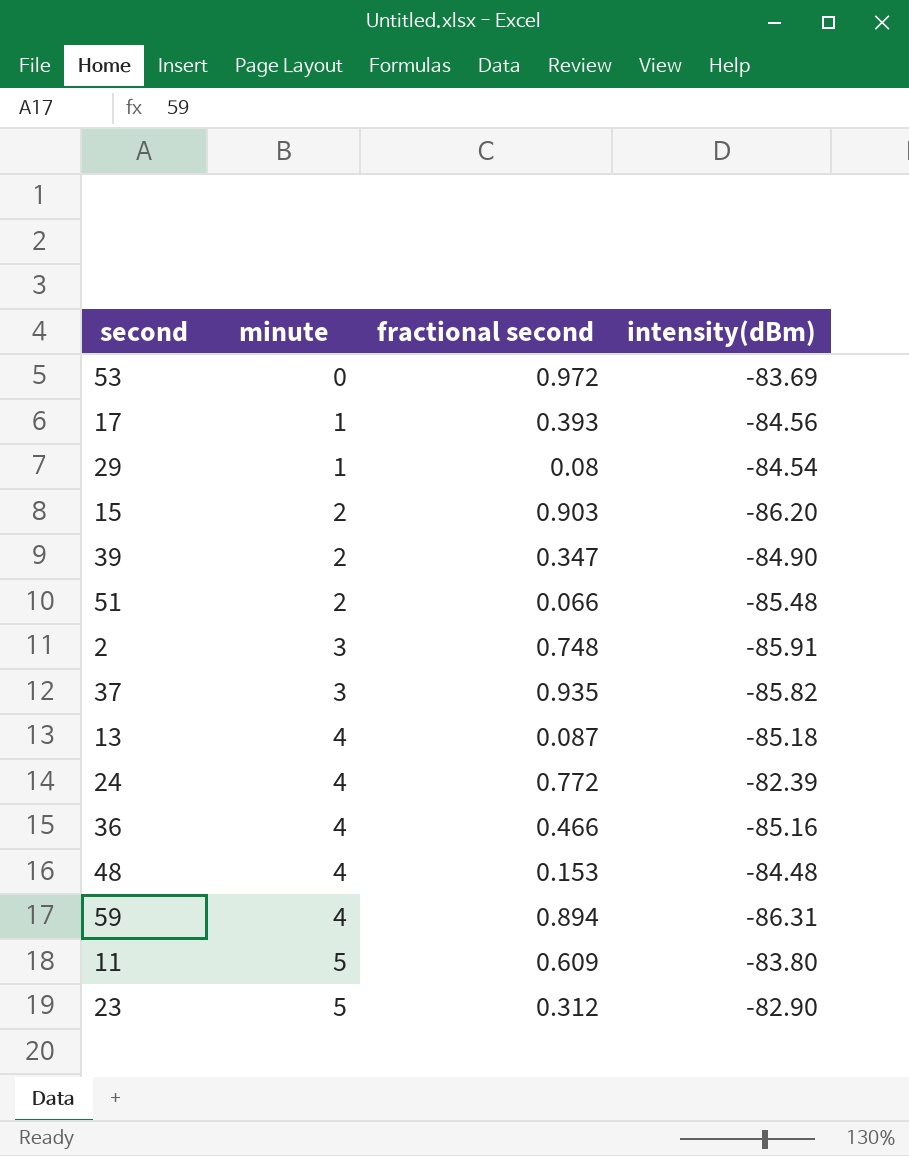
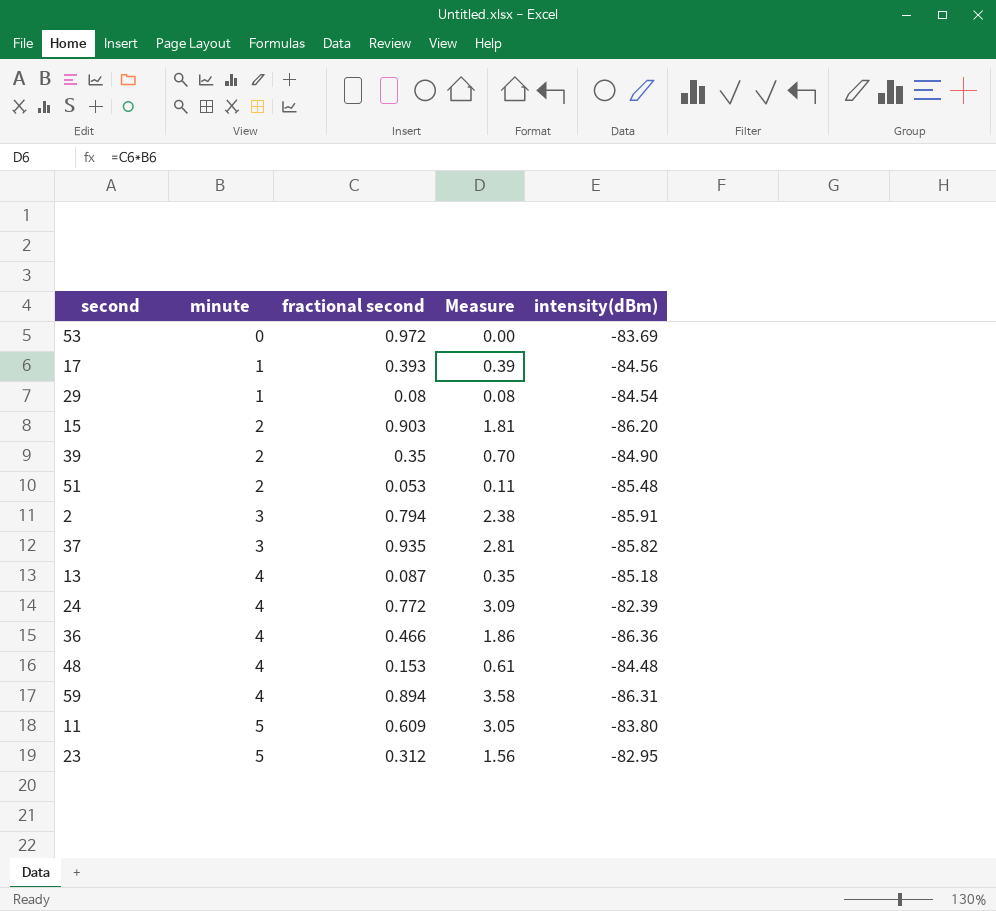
column Measure | formula: none -> [minute] * [fractional second]
39 | fractional second: 0.347 -> 0.35
51 | fractional second: 0.066 -> 0.053
2 | fractional second: 0.748 -> 0.794
36 | intensity(dBm): -85.16 -> -86.36
23 | intensity(dBm): -82.90 -> -82.95

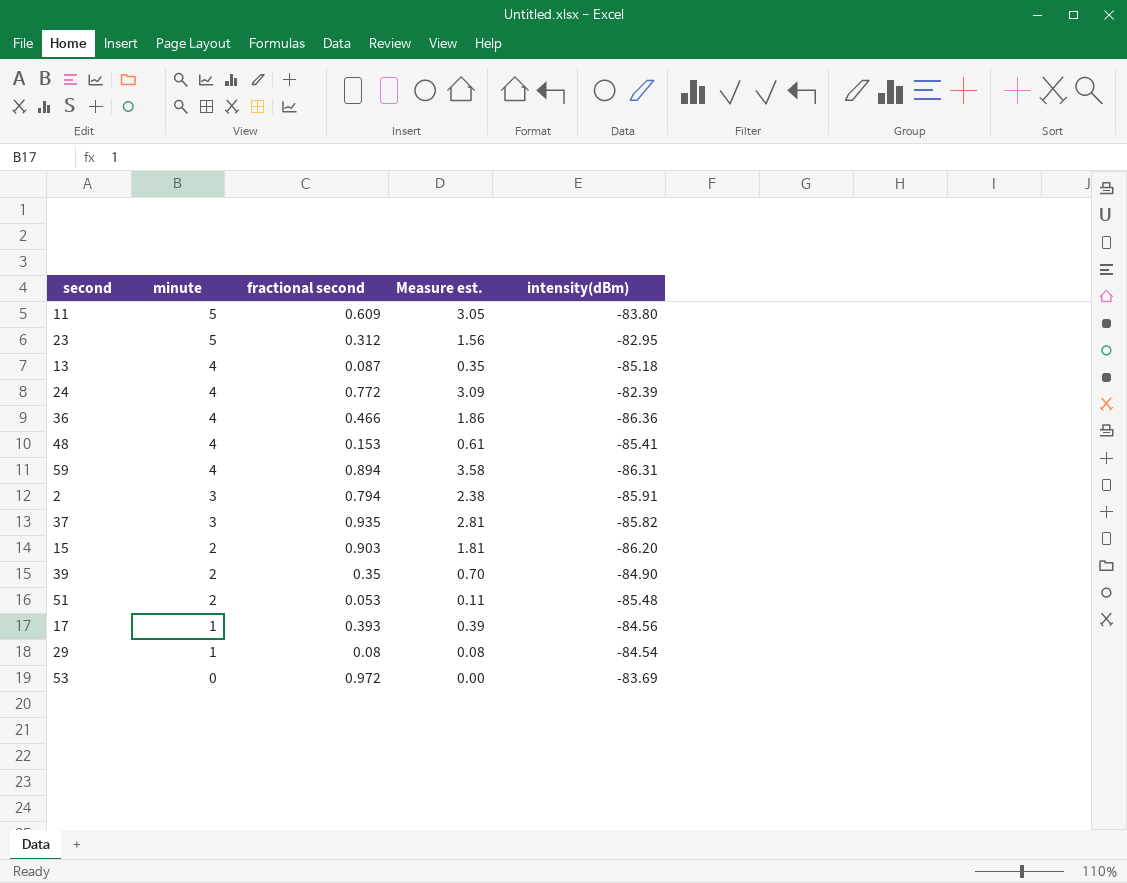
row order: minute ascending -> minute descending
column name: Measure -> Measure est.
48 | intensity(dBm): -84.48 -> -85.41

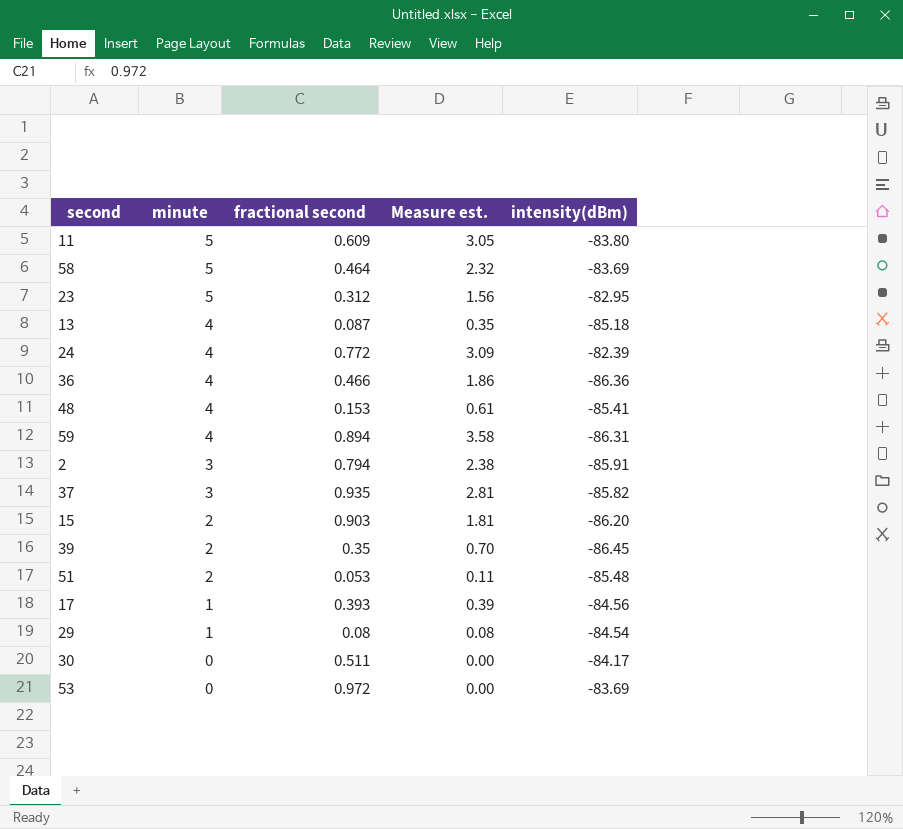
row 58: none -> 5 | 0.464 | 2.32 | -83.69
39 | intensity(dBm): -84.90 -> -86.45
row 30: none -> 0 | 0.511 | 0.00 | -84.17

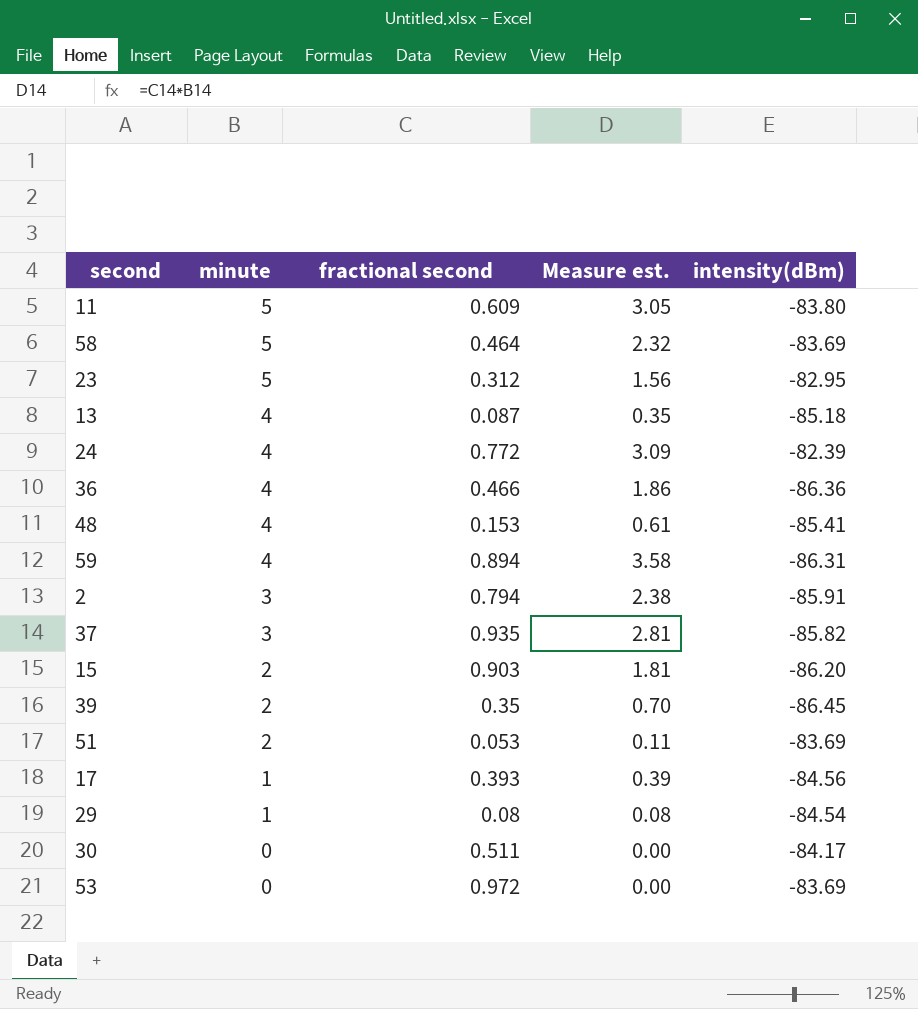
51 | intensity(dBm): -85.48 -> -83.69

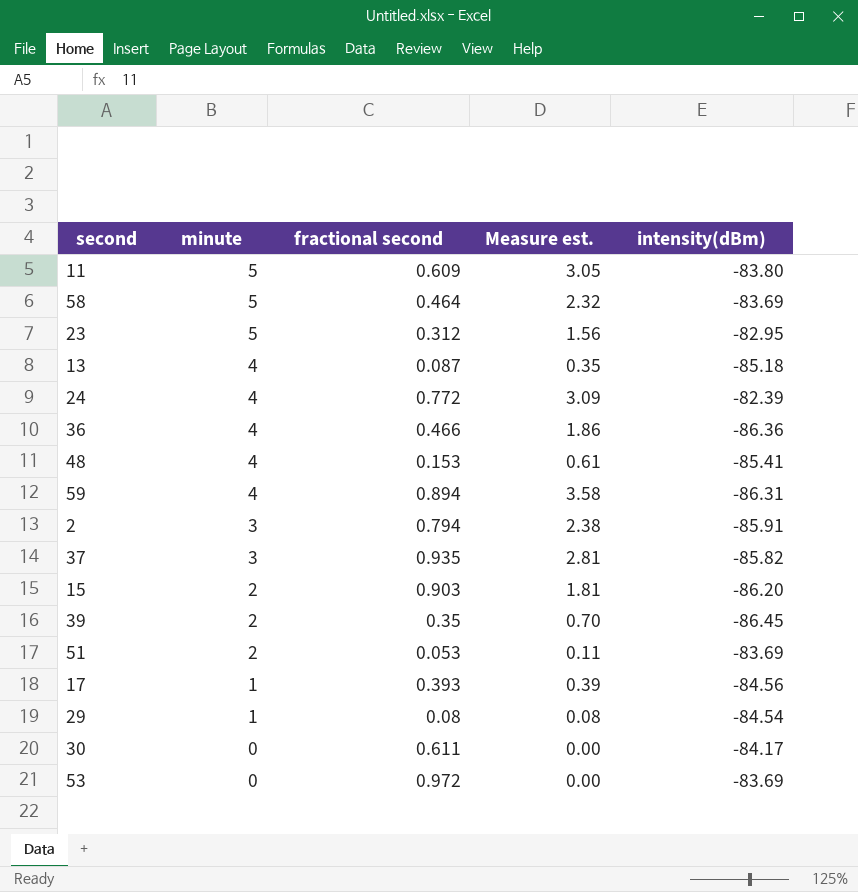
30 | fractional second: 0.511 -> 0.611

